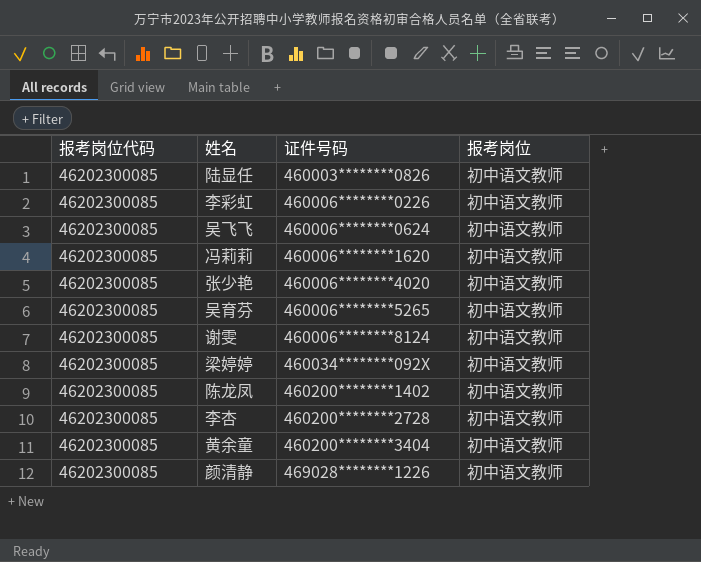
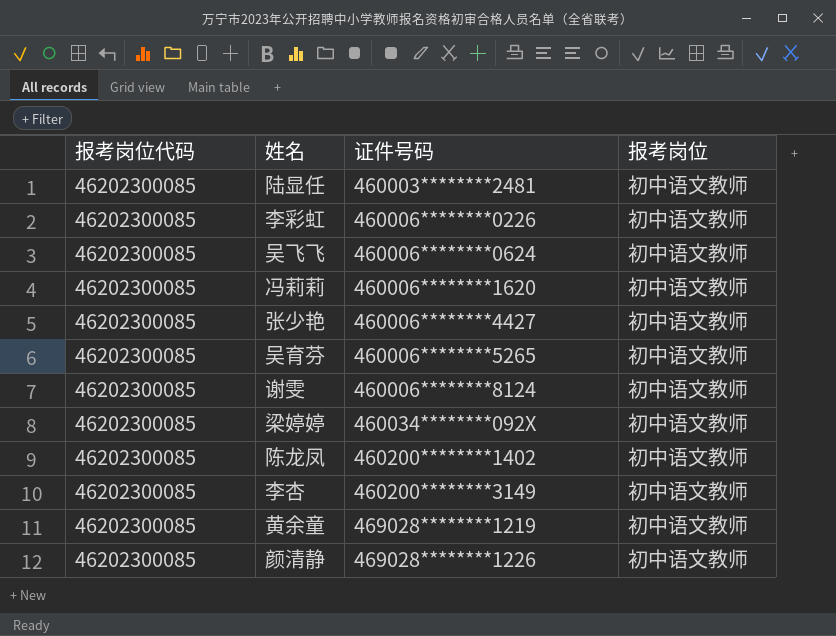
陆显任 | 证件号码: 460003********0826 -> 460003********2481
张少艳 | 证件号码: 460006********4020 -> 460006********4427
李杏 | 证件号码: 460200********2728 -> 460200********3149
黄余童 | 证件号码: 460200********3404 -> 469028********1219

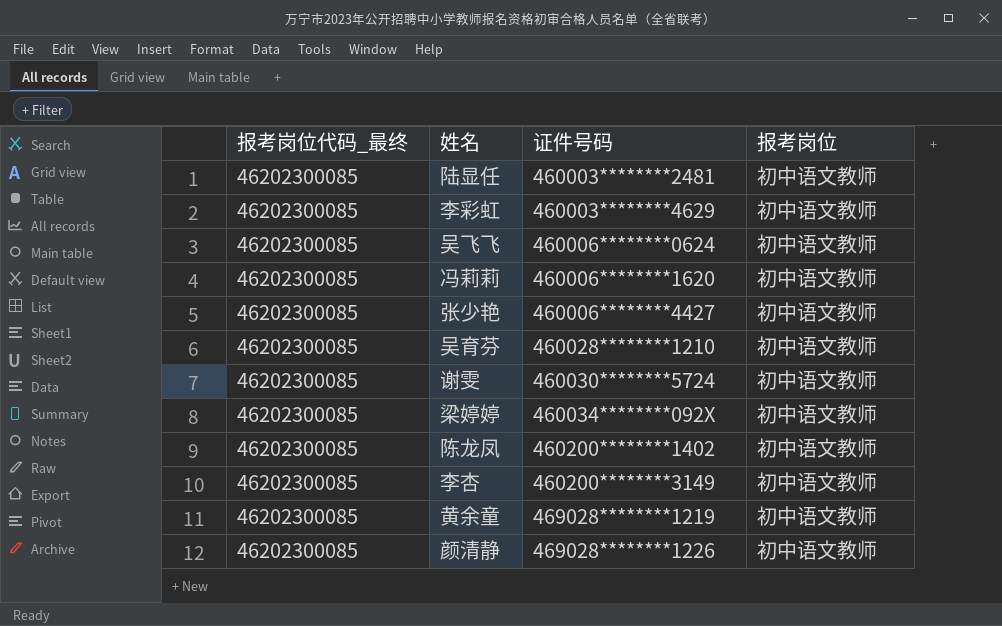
column name: 报考岗位代码 -> 报考岗位代码_最终
李彩虹 | 证件号码: 460006********0226 -> 460003********4629
吴育芬 | 证件号码: 460006********5265 -> 460028********1210
谢雯 | 证件号码: 460006********8124 -> 460030********5724

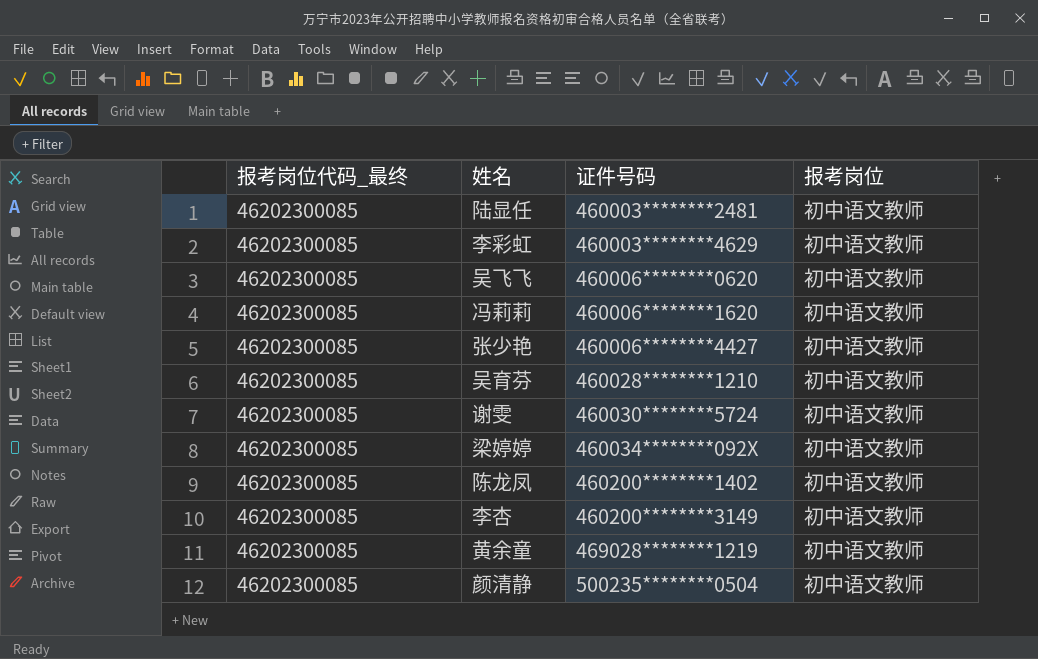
吴飞飞 | 证件号码: 460006********0624 -> 460006********0620
颜清静 | 证件号码: 469028********1226 -> 500235********0504

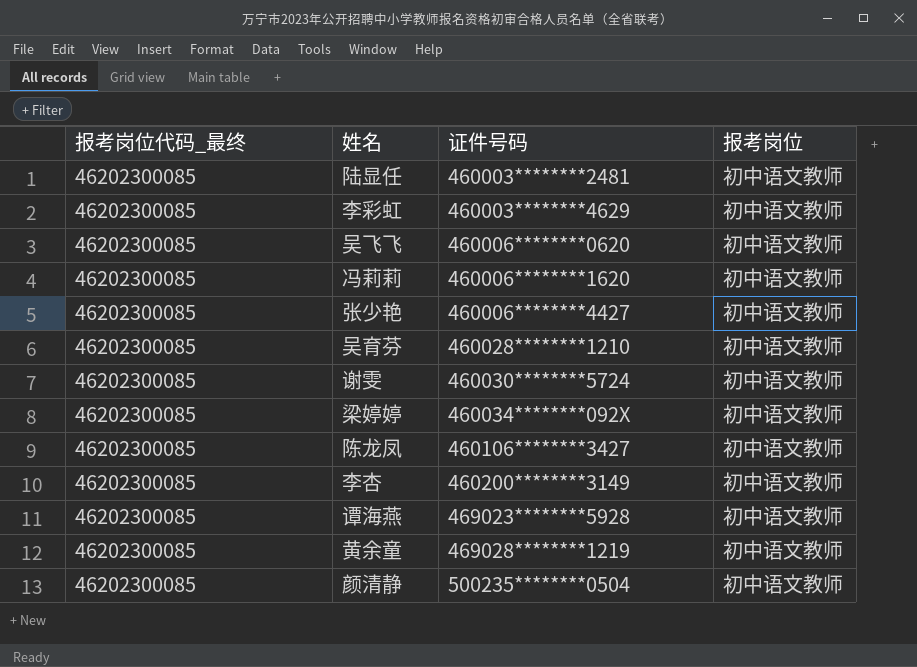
陈龙凤 | 证件号码: 460200********1402 -> 460106********3427
row 谭海燕: none -> 46202300085 | 469023********5928 | 初中语文教师

